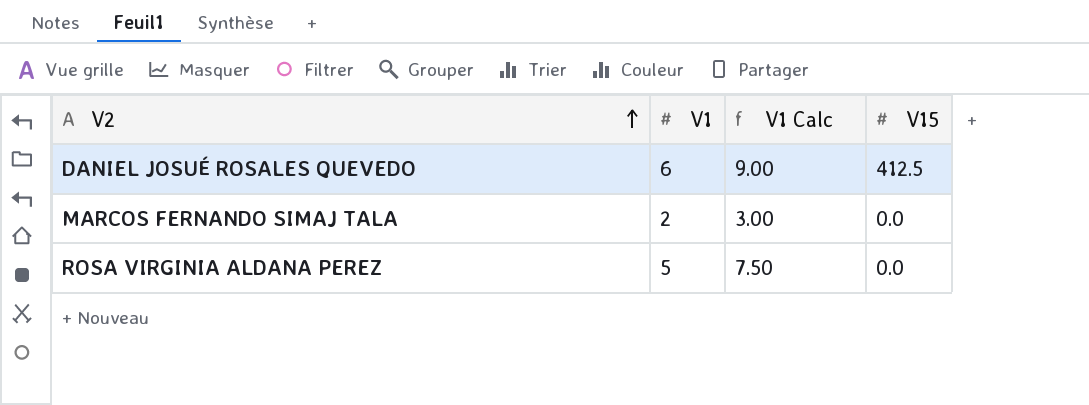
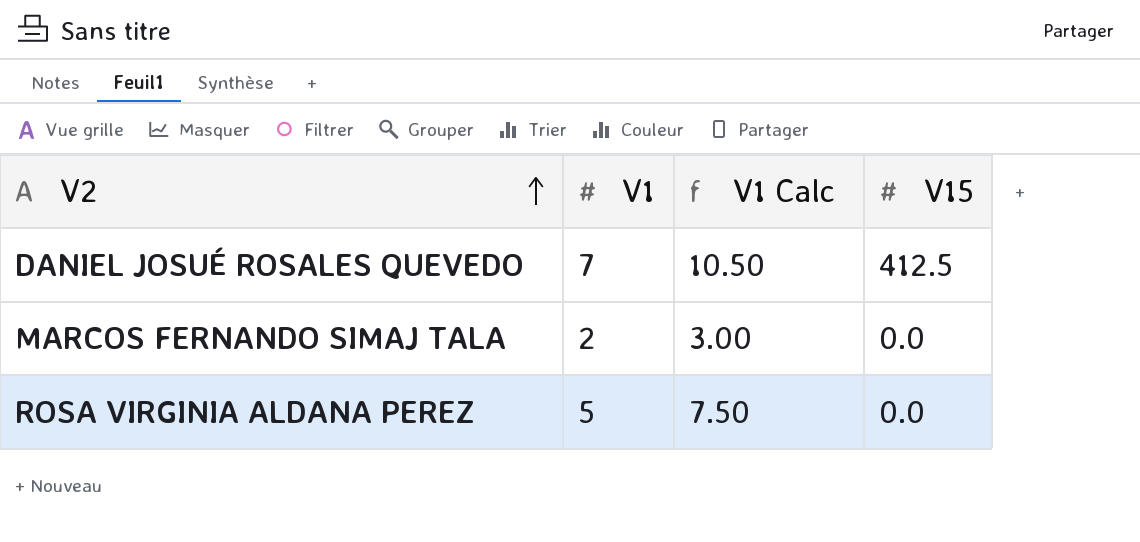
DANIEL JOSUÉ ROSALES QUEVEDO | V1: 6 -> 7
DANIEL JOSUÉ ROSALES QUEVEDO | V1 Calc: 9.00 -> 10.50

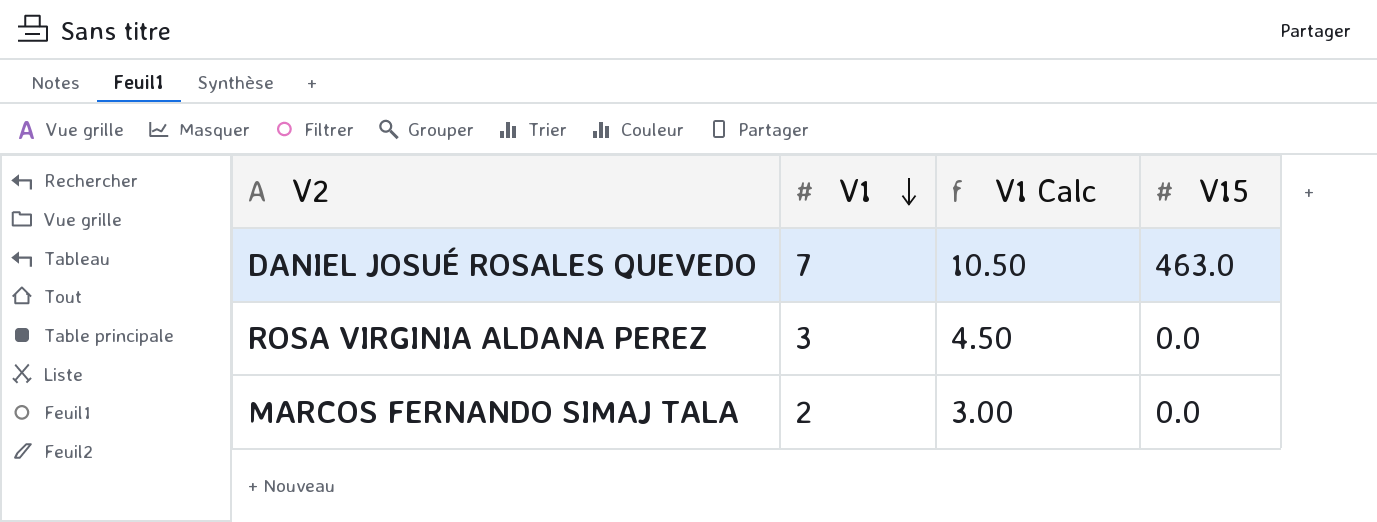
row order: V2 ascending -> V1 descending
DANIEL JOSUÉ ROSALES QUEVEDO | V15: 412.5 -> 463.0
ROSA VIRGINIA ALDANA PEREZ | V1: 5 -> 3
ROSA VIRGINIA ALDANA PEREZ | V1 Calc: 7.50 -> 4.50

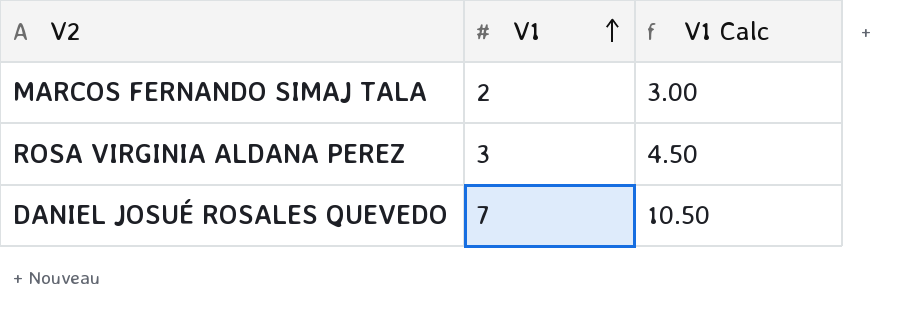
row order: V1 descending -> V1 ascending
column V15 | position: 4 -> none

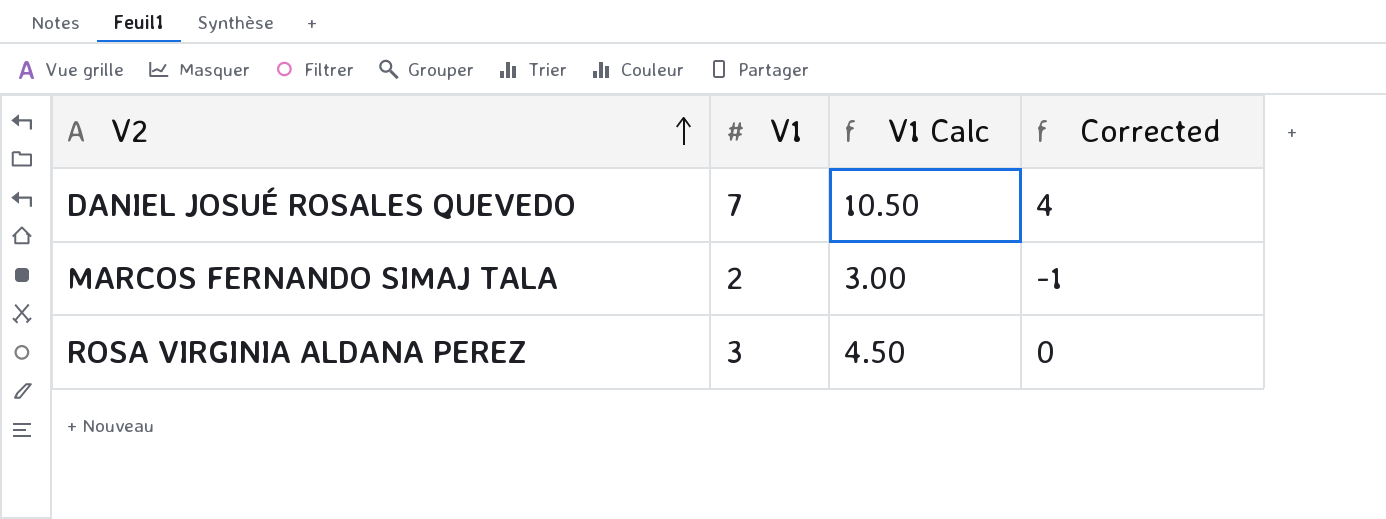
row order: V1 ascending -> V2 ascending
column Corrected | formula: none -> [V1] - 3

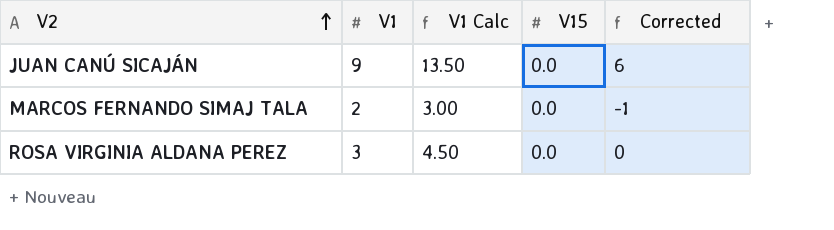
column V15 | position: none -> 4
row DANIEL JOSUÉ ROSALES QUEVEDO: 7 | 10.50 | 4 -> none
row JUAN CANÚ SICAJÁN: none -> 9 | 13.50 | 0.0 | 6

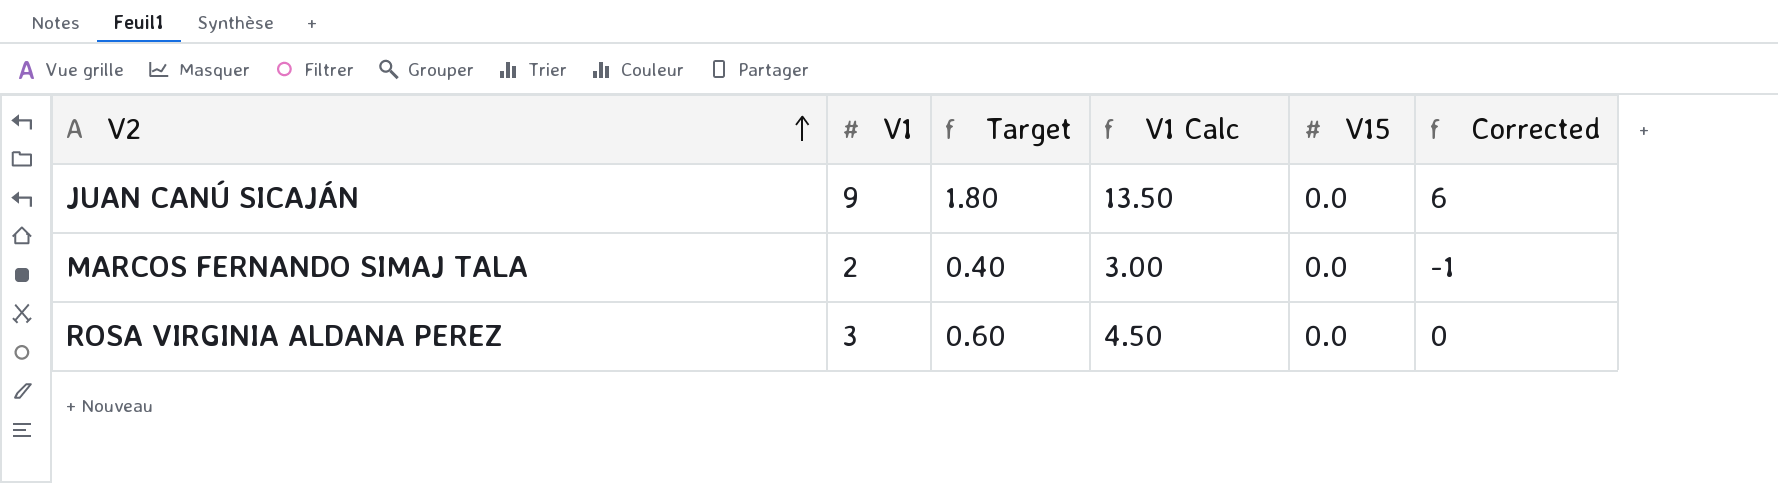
column Target | formula: none -> [V1] * 0.2

